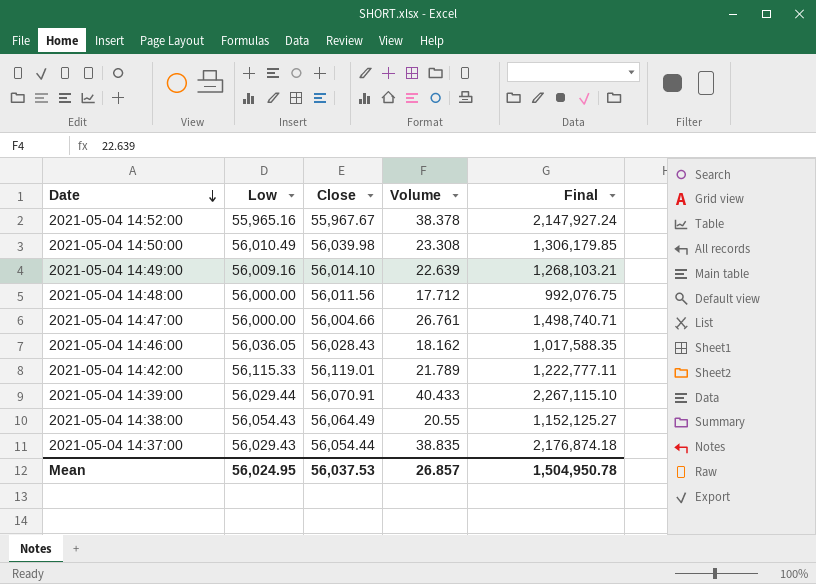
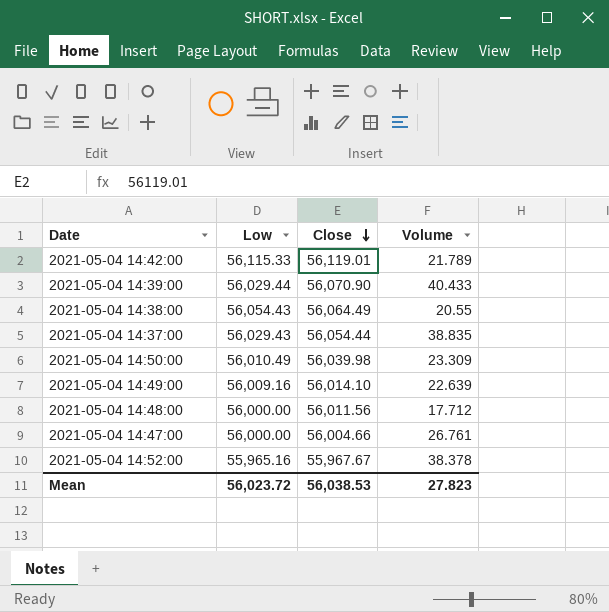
row order: Date descending -> Close descending
column Final | formula: [Close] * [Volume] -> none
row 2021-05-04 14:46:00: 56,036.05 | 56,028.43 | 18.162 | 1,017,588.35 -> none
2021-05-04 14:39:00 | Close: 56,070.91 -> 56,070.90
2021-05-04 14:50:00 | Volume: 23.308 -> 23.309
Mean | Low: 56,024.95 -> 56,023.72
Mean | Close: 56,037.53 -> 56,038.53
Mean | Volume: 26.857 -> 27.823

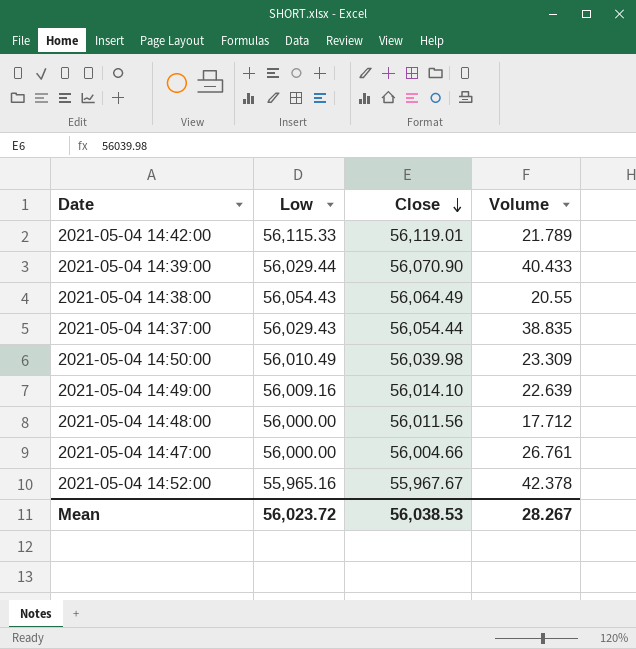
2021-05-04 14:52:00 | Volume: 38.378 -> 42.378
Mean | Volume: 27.823 -> 28.267

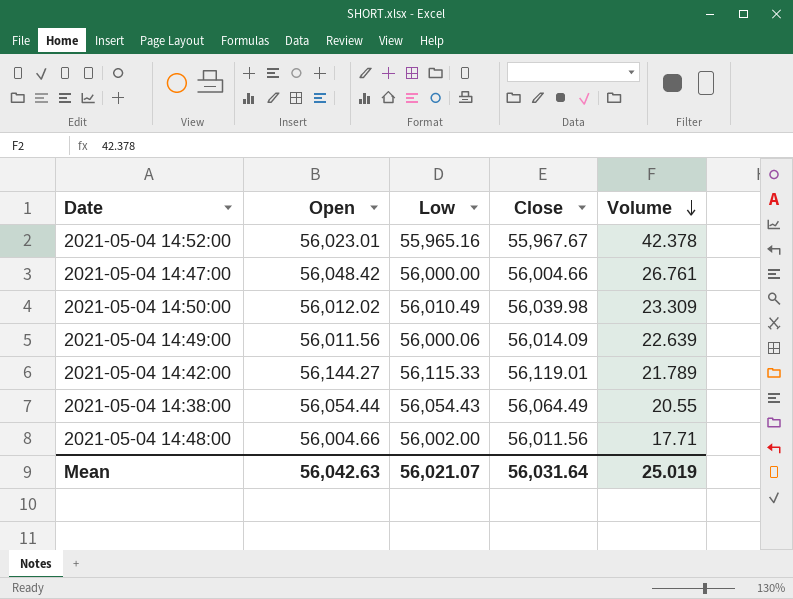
row order: Close descending -> Volume descending
column Open | position: none -> 2
row 2021-05-04 14:39:00: 56,029.44 | 56,070.90 | 40.433 -> none
row 2021-05-04 14:37:00: 56,029.43 | 56,054.44 | 38.835 -> none
2021-05-04 14:49:00 | Low: 56,009.16 -> 56,000.06
2021-05-04 14:49:00 | Close: 56,014.10 -> 56,014.09
2021-05-04 14:48:00 | Low: 56,000.00 -> 56,002.00
2021-05-04 14:48:00 | Volume: 17.712 -> 17.71
Mean | Low: 56,023.72 -> 56,021.07
Mean | Close: 56,038.53 -> 56,031.64
Mean | Volume: 28.267 -> 25.019

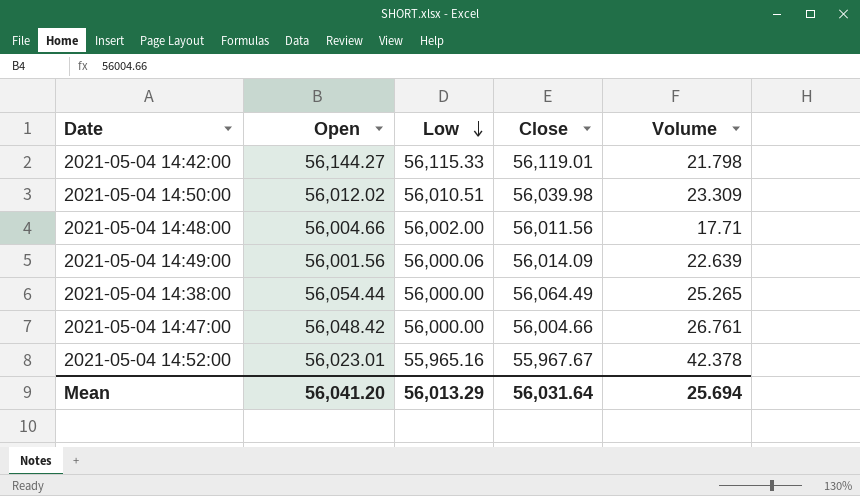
row order: Volume descending -> Low descending
2021-05-04 14:42:00 | Volume: 21.789 -> 21.798
2021-05-04 14:50:00 | Low: 56,010.49 -> 56,010.51
2021-05-04 14:49:00 | Open: 56,011.56 -> 56,001.56
2021-05-04 14:38:00 | Low: 56,054.43 -> 56,000.00
2021-05-04 14:38:00 | Volume: 20.55 -> 25.265
Mean | Open: 56,042.63 -> 56,041.20
Mean | Low: 56,021.07 -> 56,013.29
Mean | Volume: 25.019 -> 25.694

